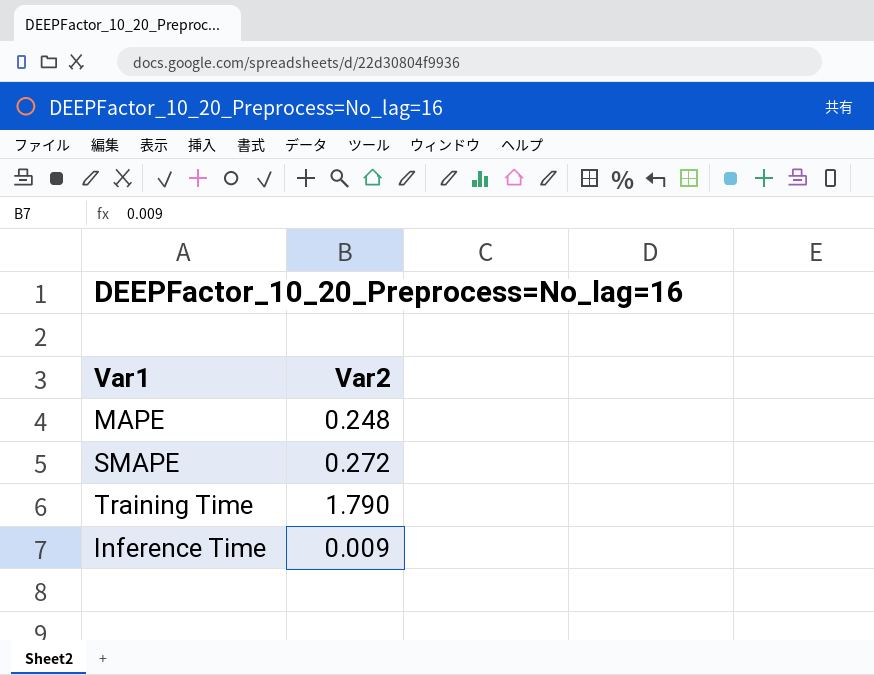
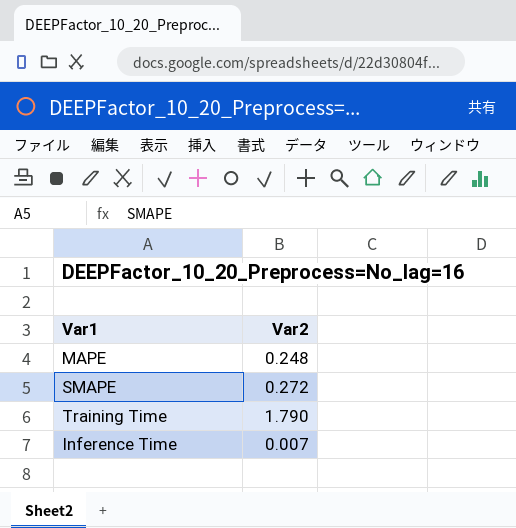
Inference Time | Var2: 0.009 -> 0.007

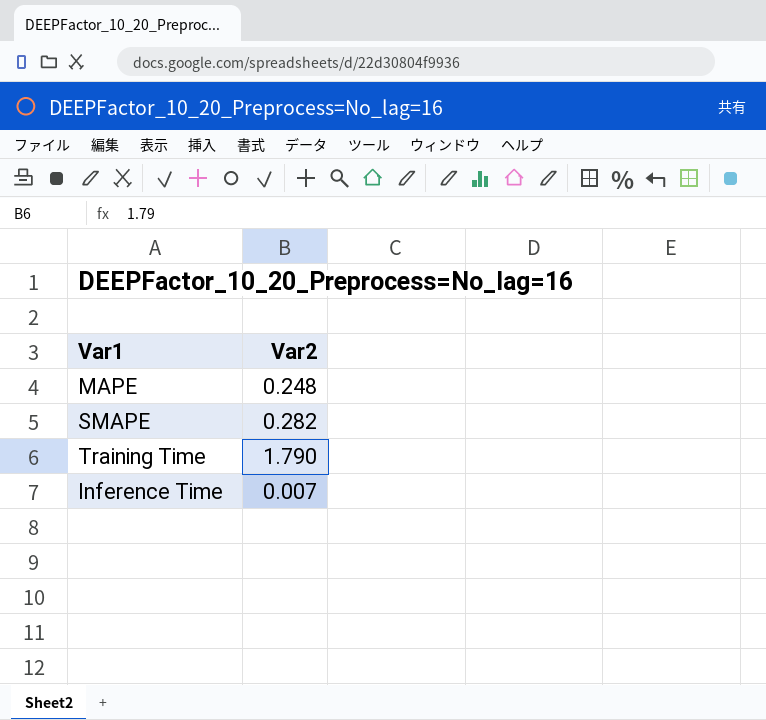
SMAPE | Var2: 0.272 -> 0.282

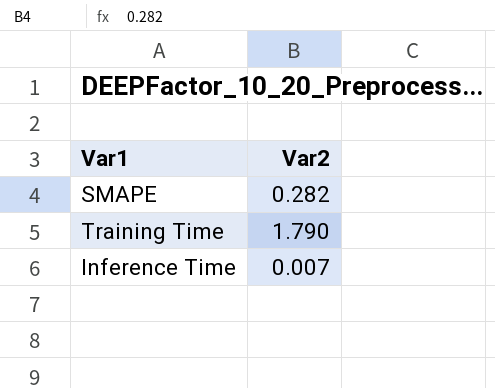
row MAPE: 0.248 -> none

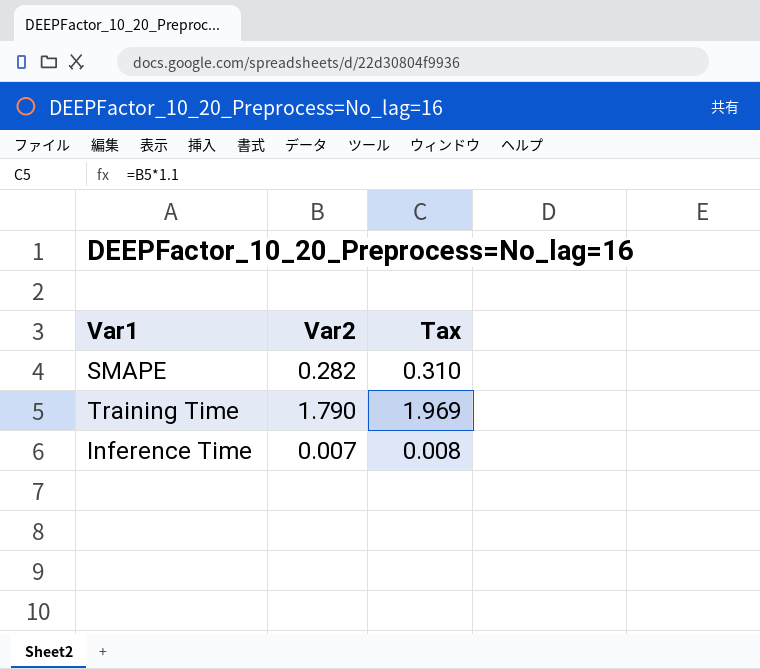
column Tax | formula: none -> [Var2] * 1.1

